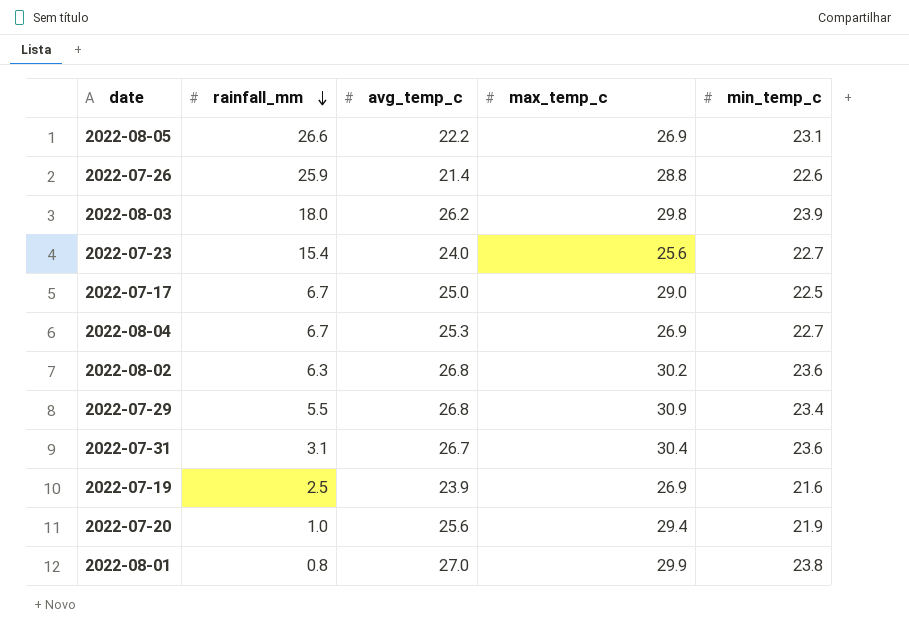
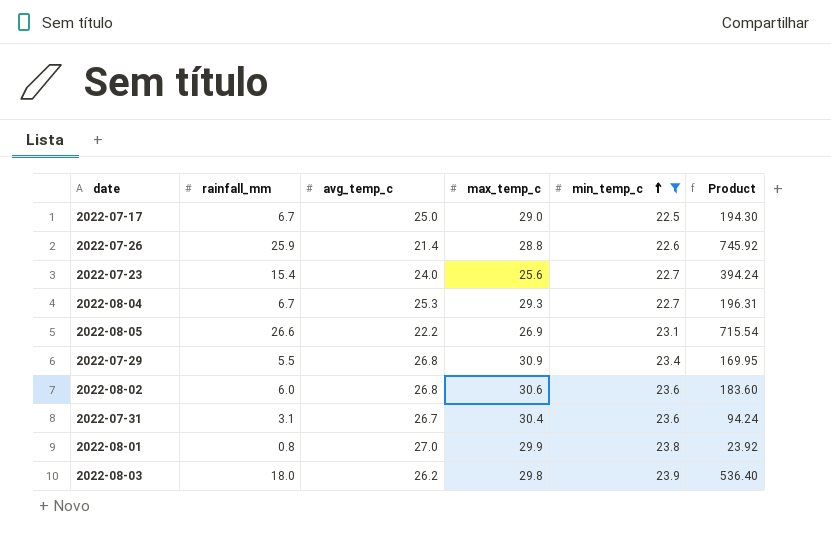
filter: none -> min_temp_c >= 22.5
row order: rainfall_mm descending -> min_temp_c ascending
column Product | formula: none -> [rainfall_mm] * [max_temp_c]
2022-08-04 | max_temp_c: 26.9 -> 29.3
2022-08-02 | rainfall_mm: 6.3 -> 6.0
2022-08-02 | max_temp_c: 30.2 -> 30.6

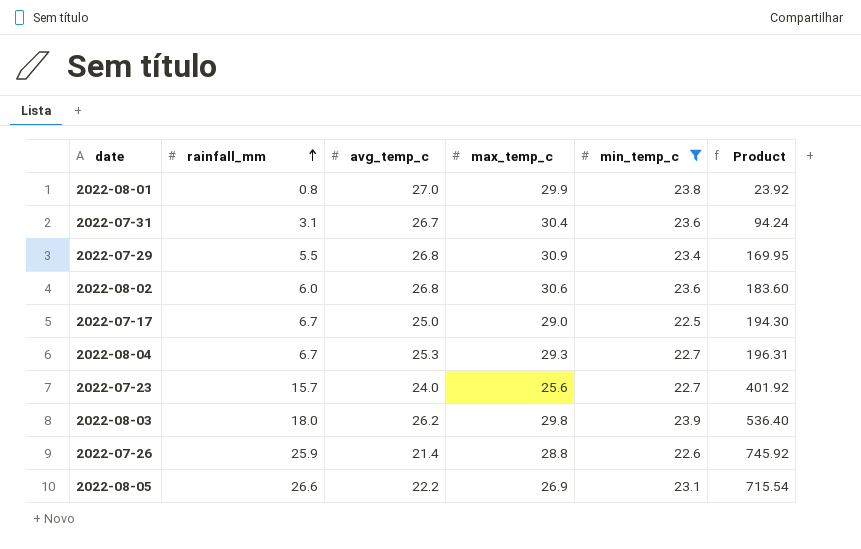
row order: min_temp_c ascending -> rainfall_mm ascending
2022-07-23 | rainfall_mm: 15.4 -> 15.7
2022-07-23 | Product: 394.24 -> 401.92

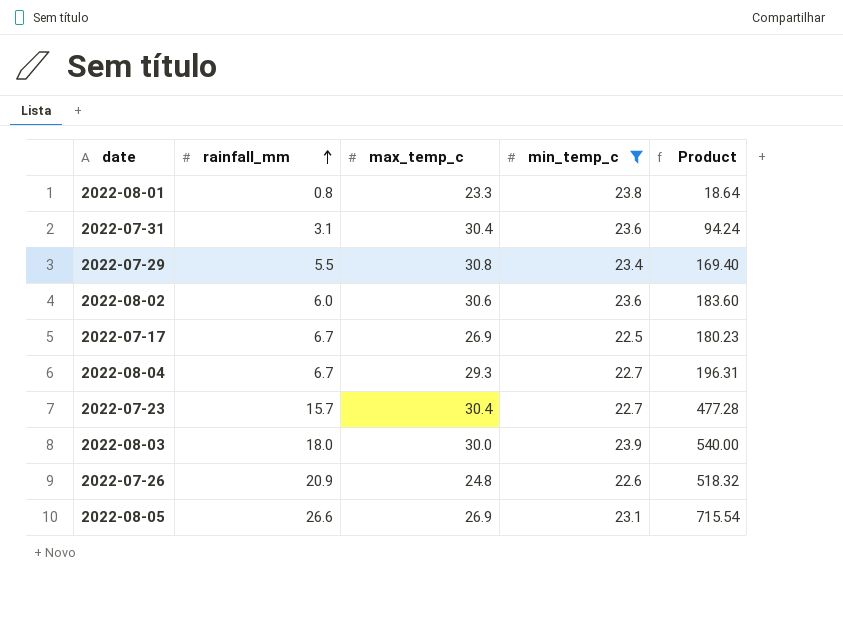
column avg_temp_c | position: 3 -> none
2022-08-01 | max_temp_c: 29.9 -> 23.3
2022-08-01 | Product: 23.92 -> 18.64
2022-07-29 | max_temp_c: 30.9 -> 30.8
2022-07-29 | Product: 169.95 -> 169.40
2022-07-17 | max_temp_c: 29.0 -> 26.9
2022-07-17 | Product: 194.30 -> 180.23
2022-07-23 | max_temp_c: 25.6 -> 30.4
2022-07-23 | Product: 401.92 -> 477.28
2022-08-03 | max_temp_c: 29.8 -> 30.0
2022-08-03 | Product: 536.40 -> 540.00
2022-07-26 | rainfall_mm: 25.9 -> 20.9
2022-07-26 | max_temp_c: 28.8 -> 24.8
2022-07-26 | Product: 745.92 -> 518.32

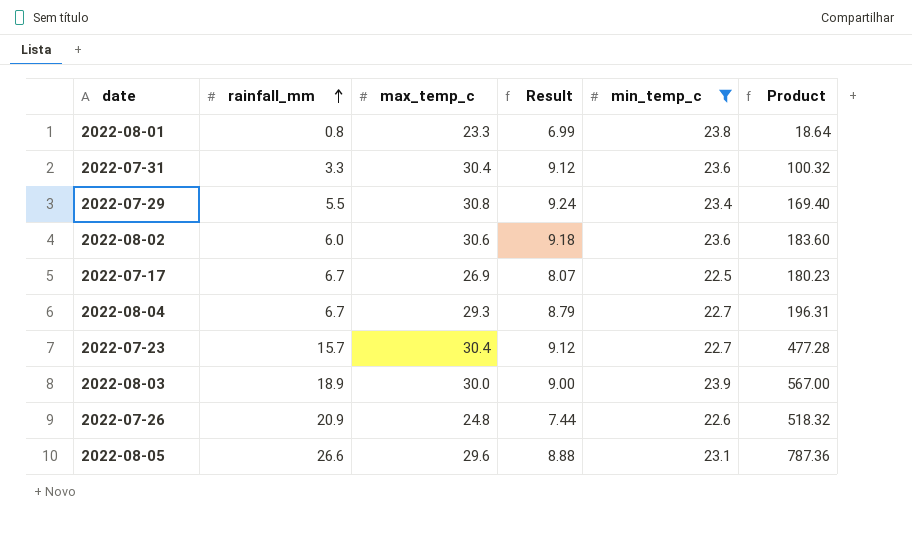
column Result | formula: none -> [max_temp_c] * 0.3
2022-07-31 | rainfall_mm: 3.1 -> 3.3
2022-07-31 | Product: 94.24 -> 100.32
2022-08-03 | rainfall_mm: 18.0 -> 18.9
2022-08-03 | Product: 540.00 -> 567.00
2022-08-05 | max_temp_c: 26.9 -> 29.6
2022-08-05 | Product: 715.54 -> 787.36

